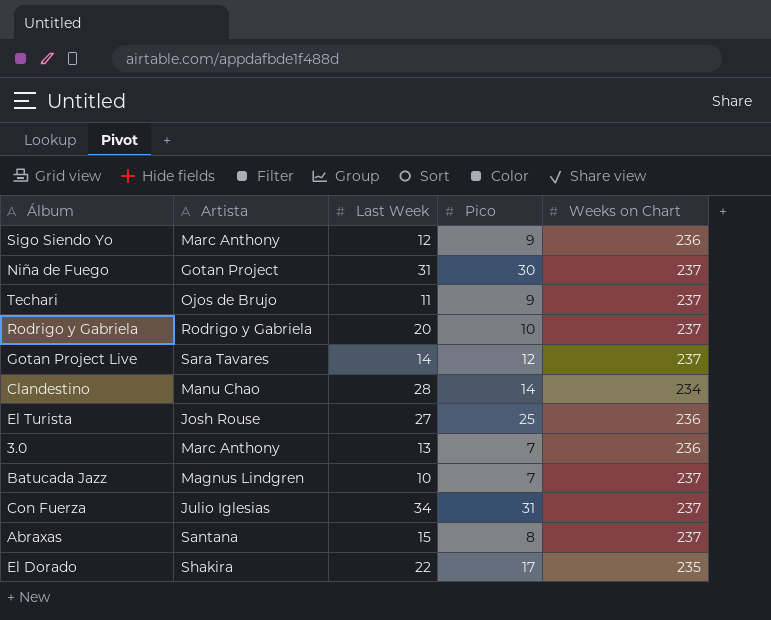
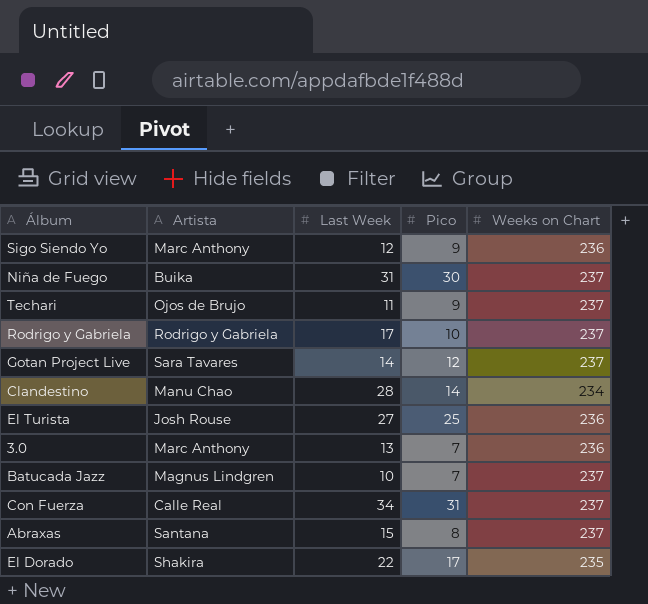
Niña de Fuego | Artista: Gotan Project -> Buika
Rodrigo y Gabriela | Last Week: 20 -> 17
Con Fuerza | Artista: Julio Iglesias -> Calle Real

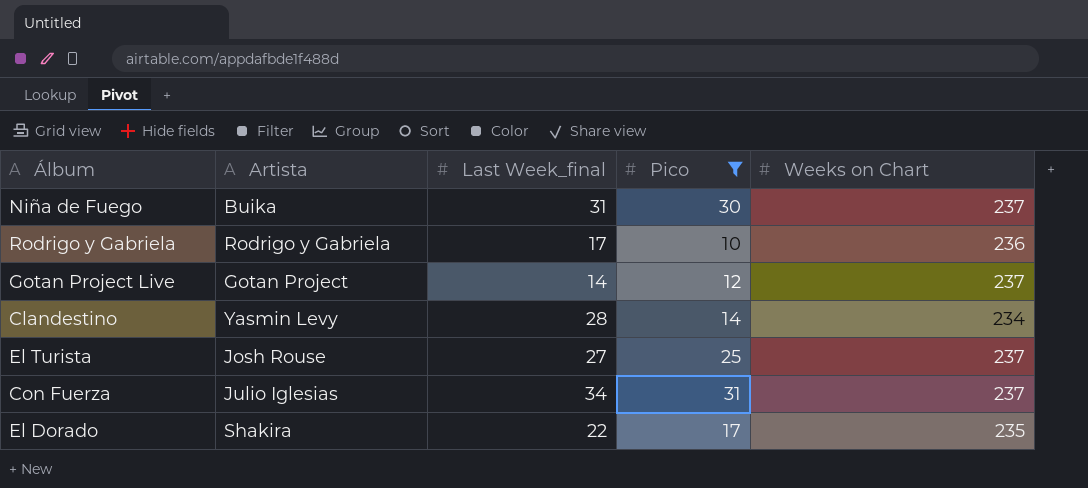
filter: none -> Pico >= 10
column name: Last Week -> Last Week_final
Rodrigo y Gabriela | Weeks on Chart: 237 -> 236
Gotan Project Live | Artista: Sara Tavares -> Gotan Project
Clandestino | Artista: Manu Chao -> Yasmin Levy
El Turista | Weeks on Chart: 236 -> 237
Con Fuerza | Artista: Calle Real -> Julio Iglesias

